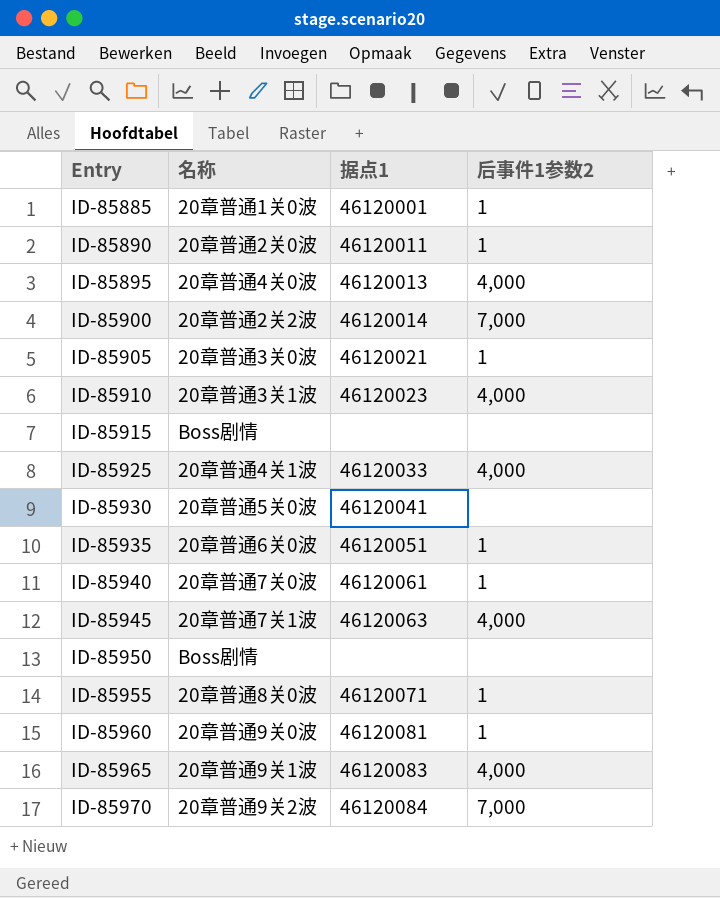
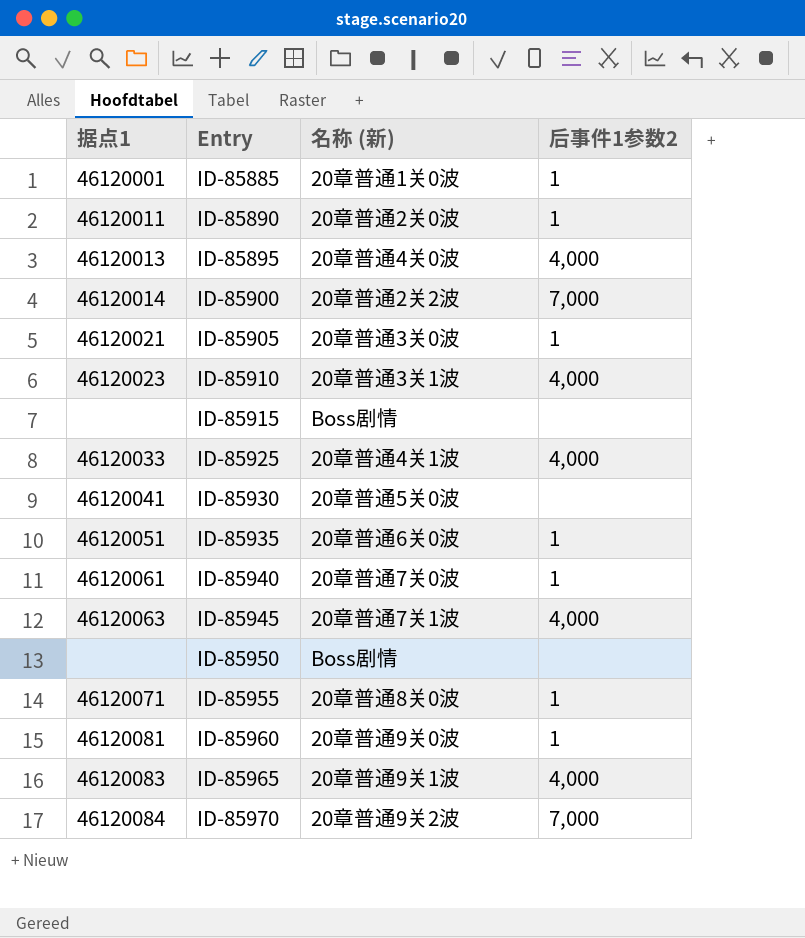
column 据点1 | position: 3 -> 1
column name: 名称 -> 名称 (新)

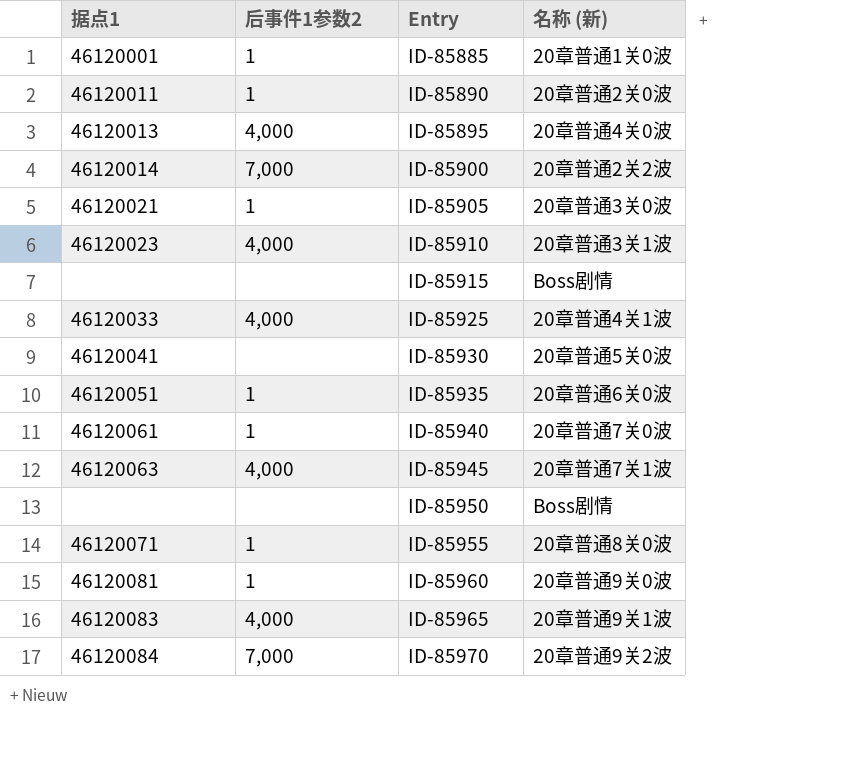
column 后事件1参数2 | position: 4 -> 2

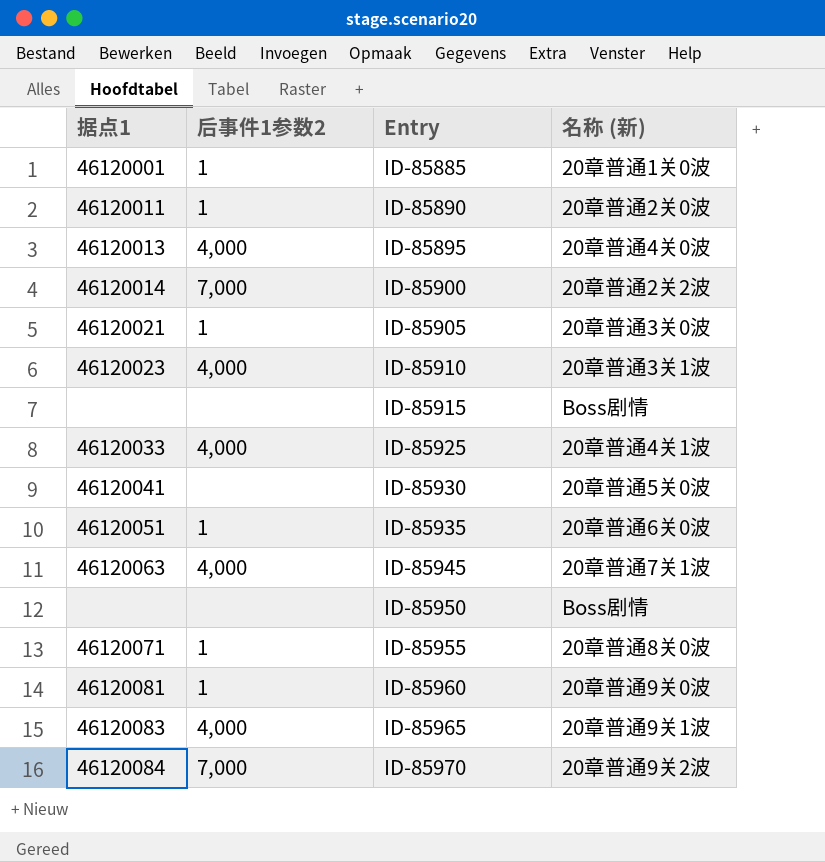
row ID-85940: 46120061 | 1 | 20章普通7关0波 -> none

